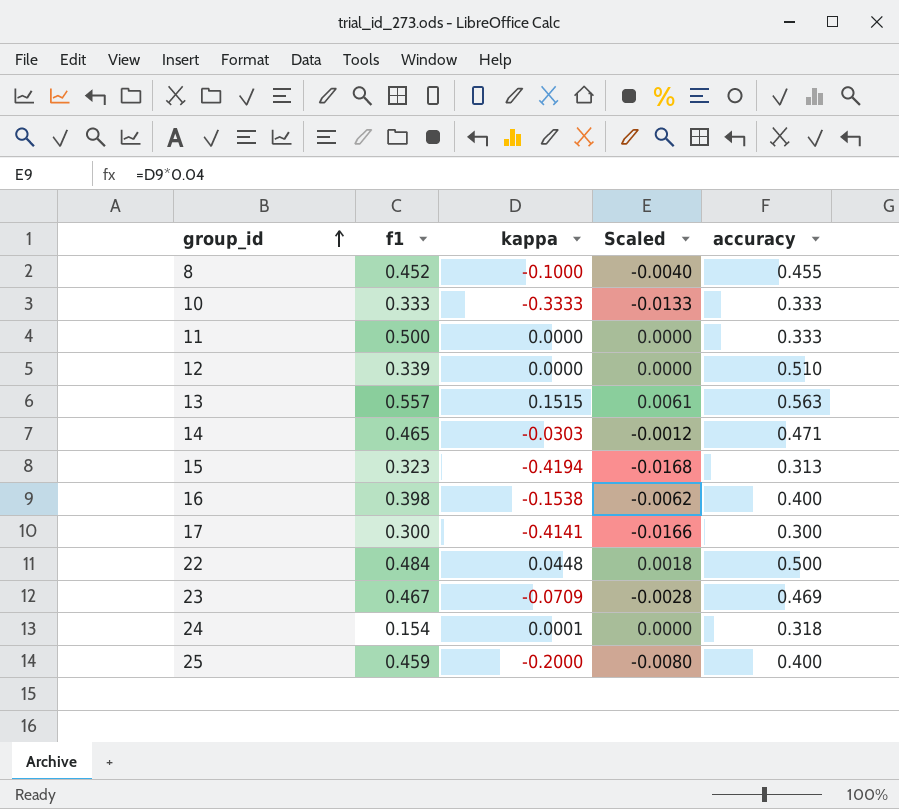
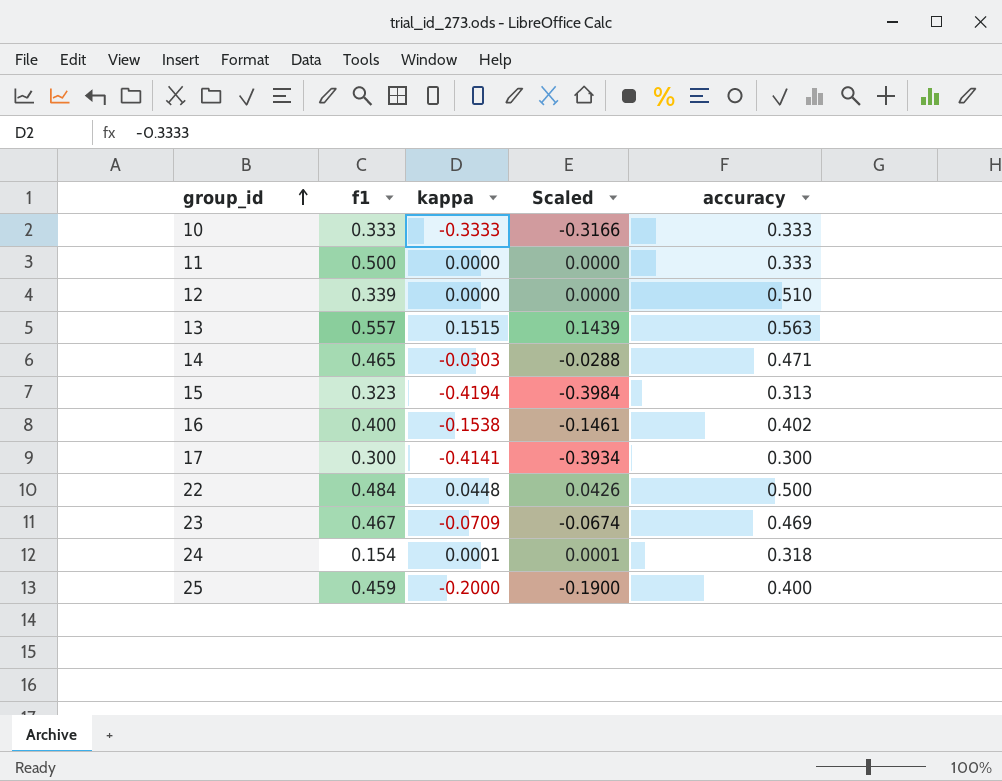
column Scaled | formula: [kappa] * 0.04 -> [kappa] * 0.95
row 8: 0.452 | -0.1000 | -0.0040 | 0.455 -> none
16 | f1: 0.398 -> 0.400
16 | accuracy: 0.400 -> 0.402

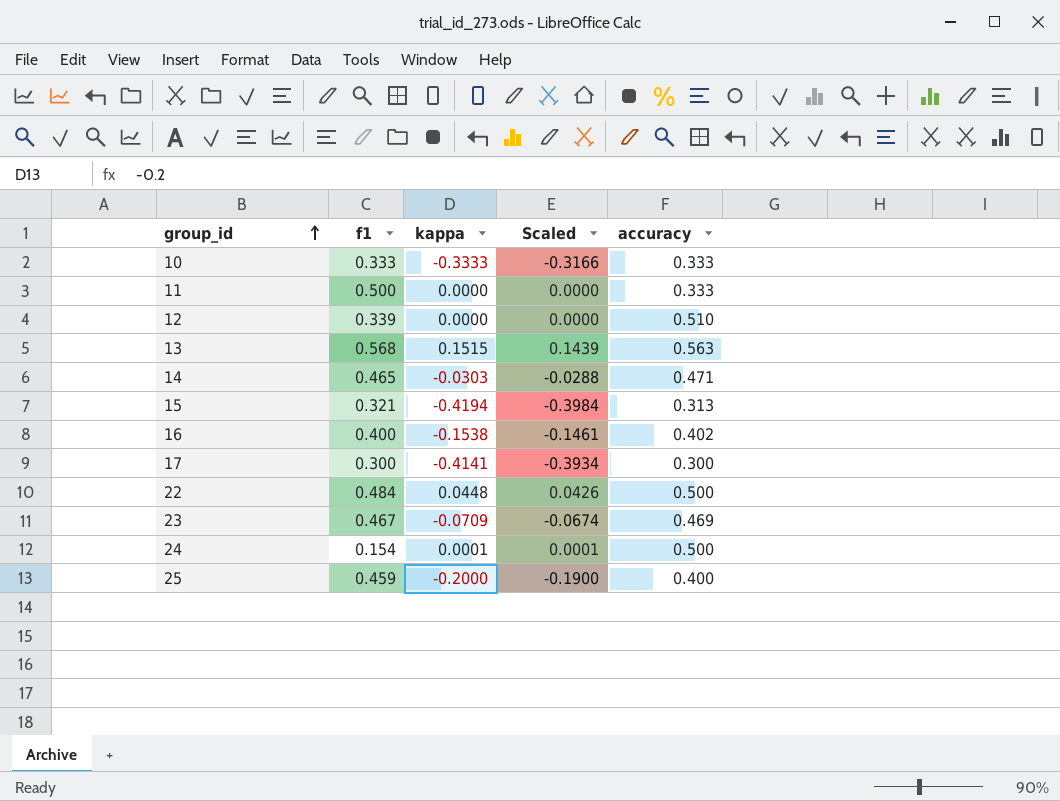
13 | f1: 0.557 -> 0.568
15 | f1: 0.323 -> 0.321
24 | accuracy: 0.318 -> 0.500

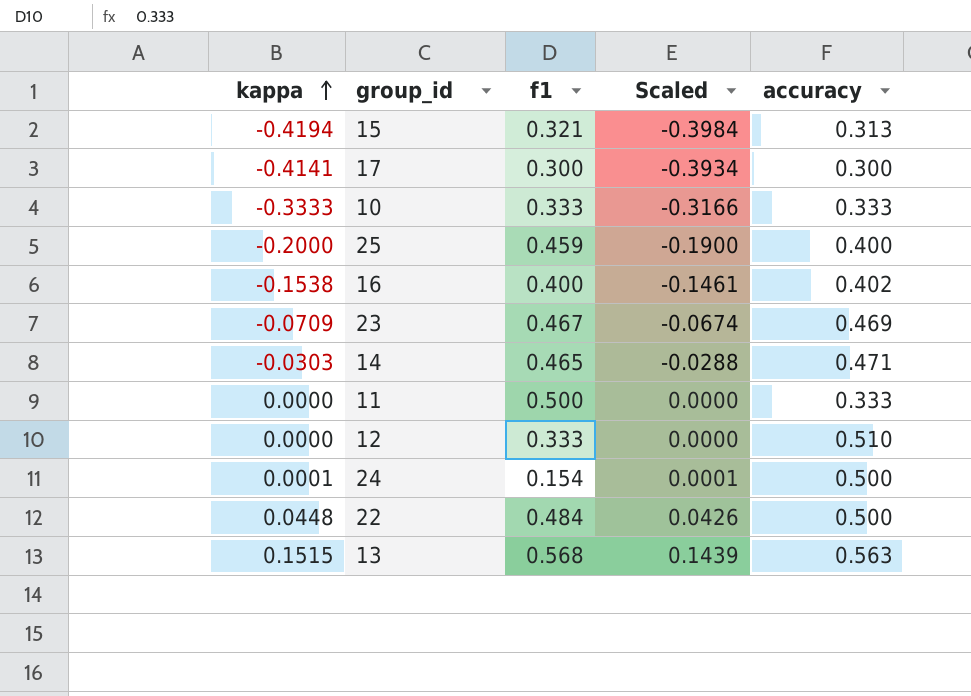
row order: group_id ascending -> kappa ascending
column kappa | position: 3 -> 1
12 | f1: 0.339 -> 0.333

